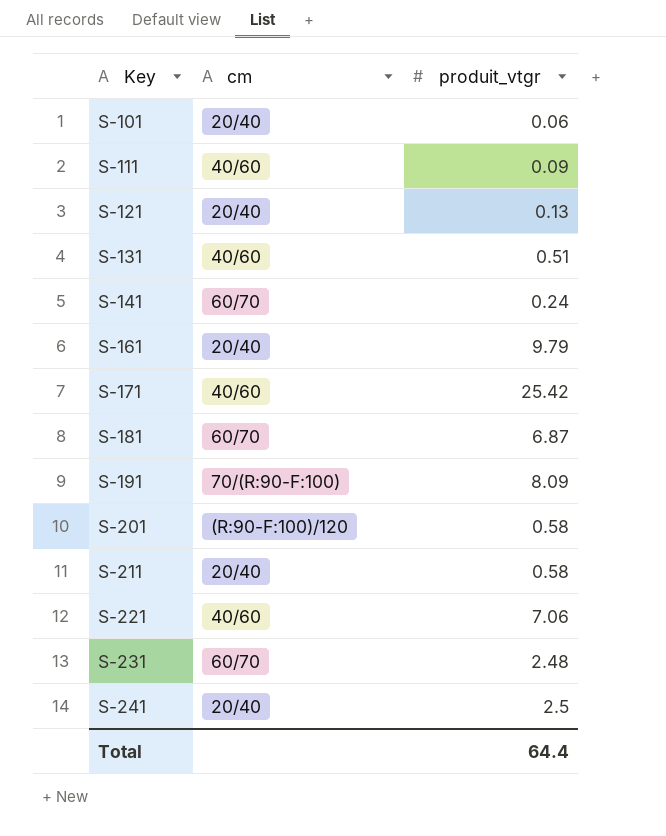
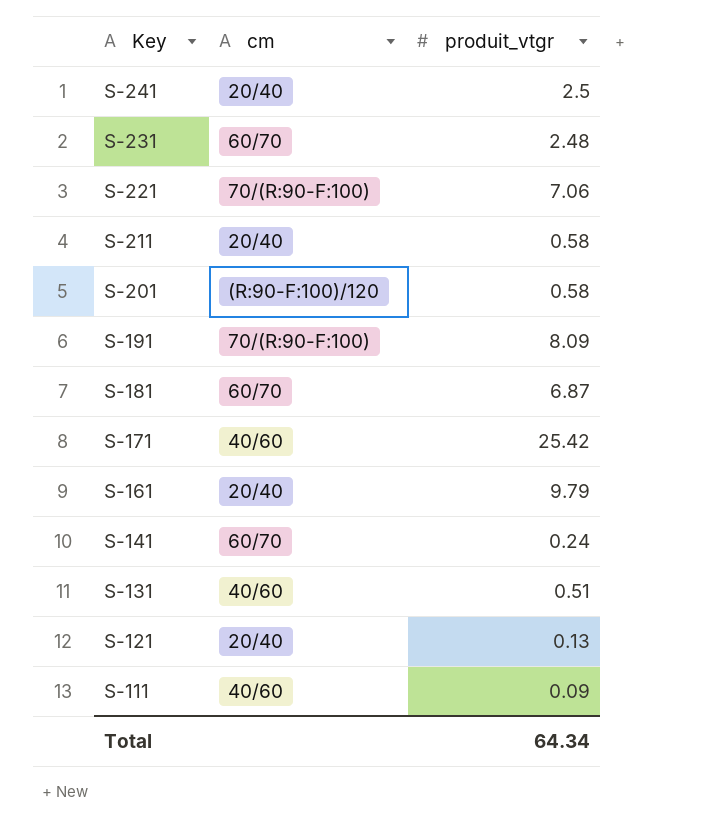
row order: Key ascending -> Key descending
row S-101: 20/40 | 0.06 -> none
S-221 | cm: 40/60 -> 70/(R:90-F:100)
Total | produit_vtgr: 64.4 -> 64.34

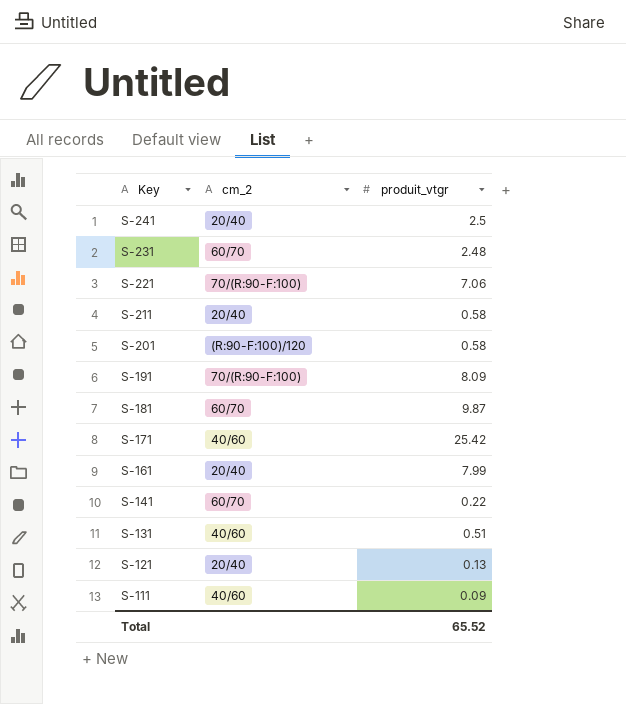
column name: cm -> cm_2
S-181 | produit_vtgr: 6.87 -> 9.87
S-161 | produit_vtgr: 9.79 -> 7.99
S-141 | produit_vtgr: 0.24 -> 0.22
Total | produit_vtgr: 64.34 -> 65.52

